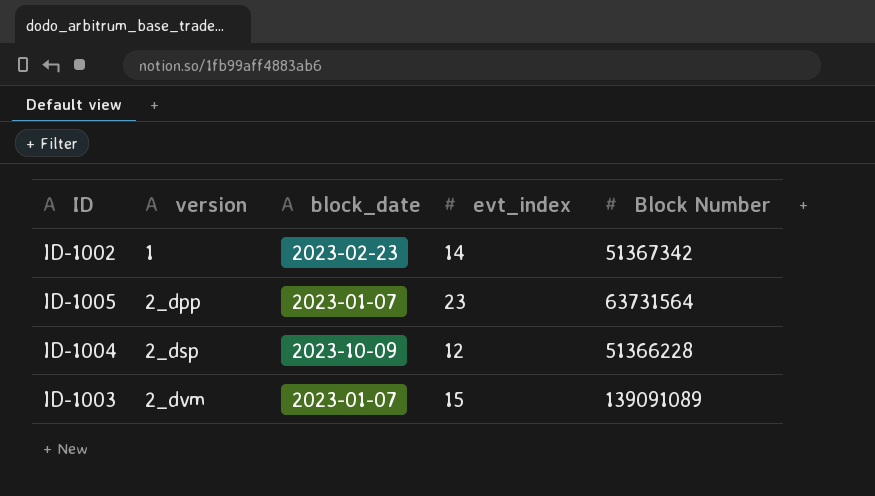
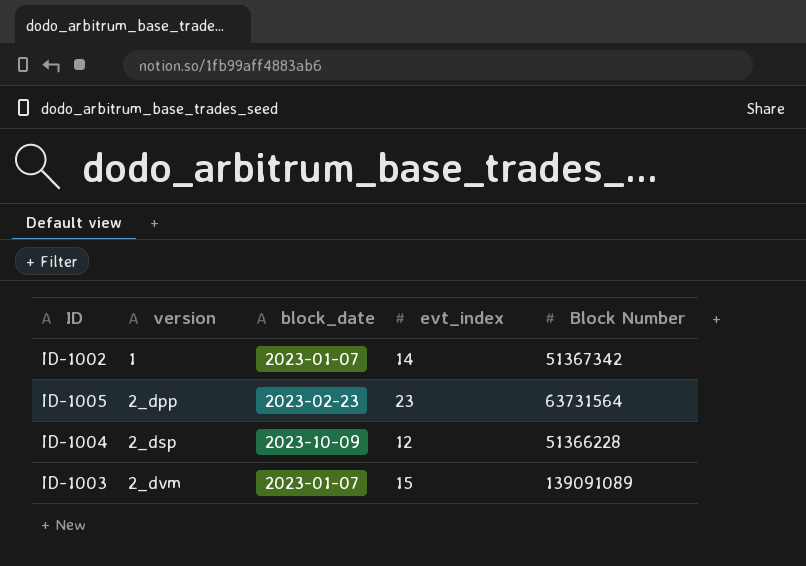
ID-1002 | block_date: 2023-02-23 -> 2023-01-07
ID-1005 | block_date: 2023-01-07 -> 2023-02-23

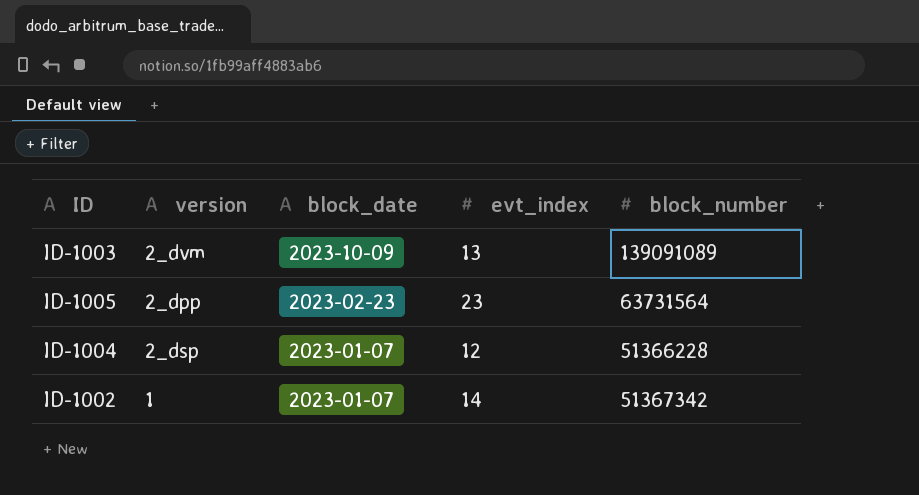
row order: version ascending -> block_date descending
column name: Block Number -> block_number
ID-1003 | block_date: 2023-01-07 -> 2023-10-09
ID-1003 | evt_index: 15 -> 13
ID-1004 | block_date: 2023-10-09 -> 2023-01-07

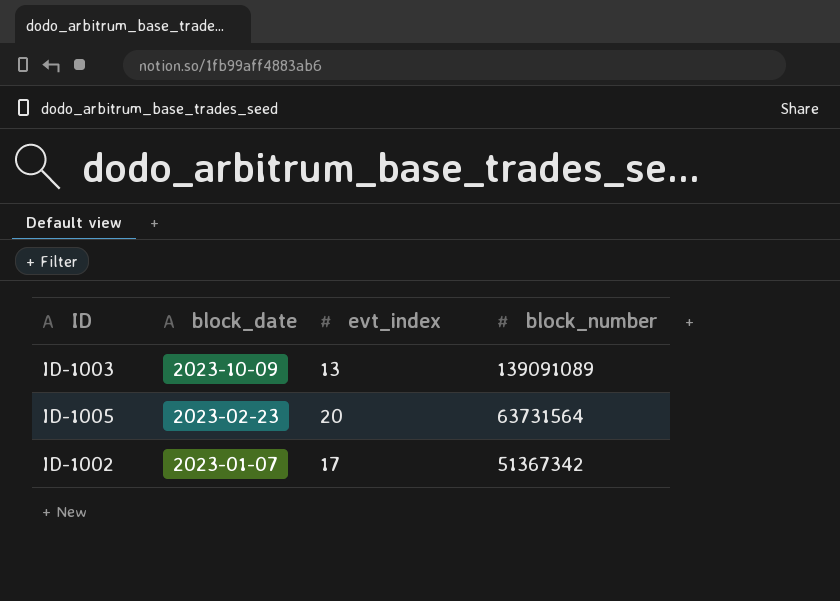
column version | position: 2 -> none
row ID-1004: 2_dsp | 2023-01-07 | 12 | 51366228 -> none
ID-1005 | evt_index: 23 -> 20
ID-1002 | evt_index: 14 -> 17

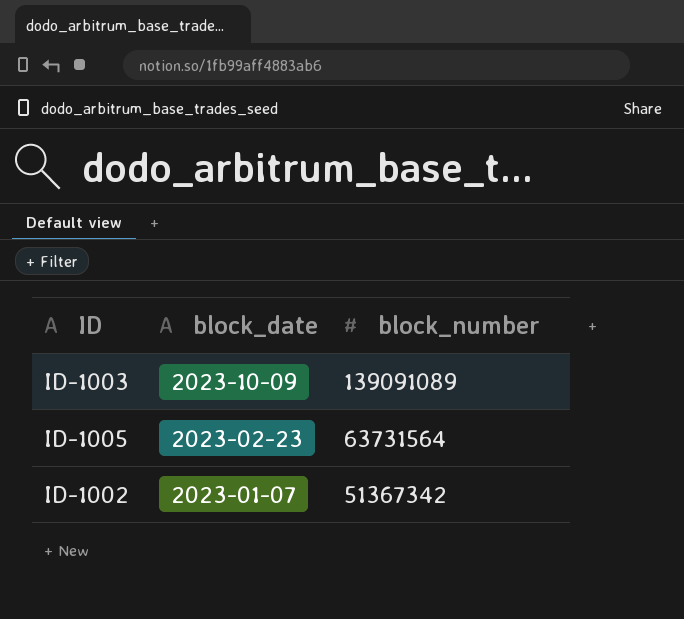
column evt_index | position: 3 -> none

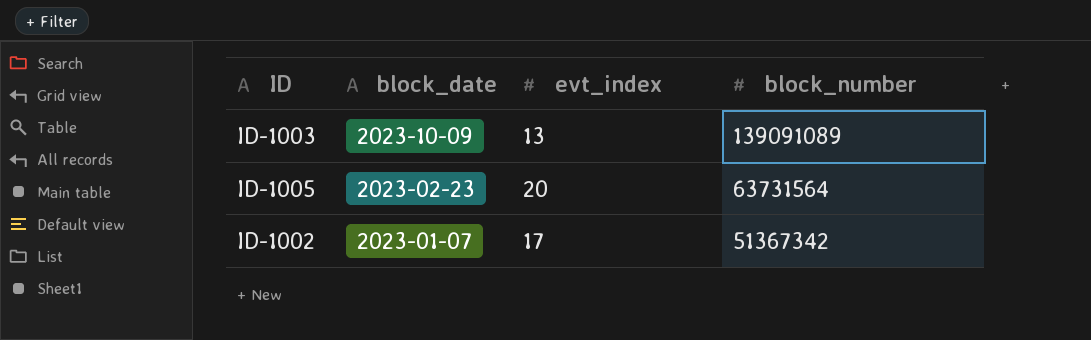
column evt_index | position: none -> 3

